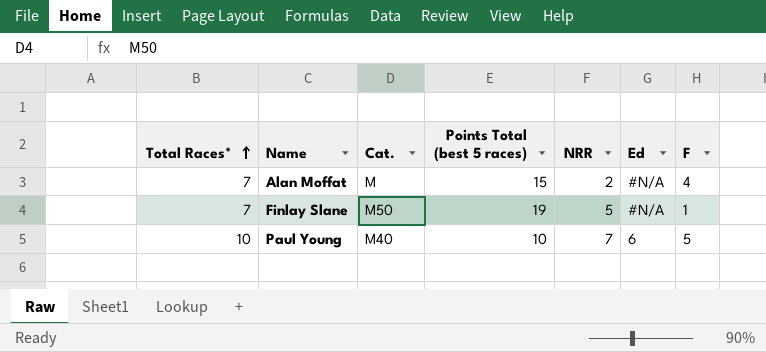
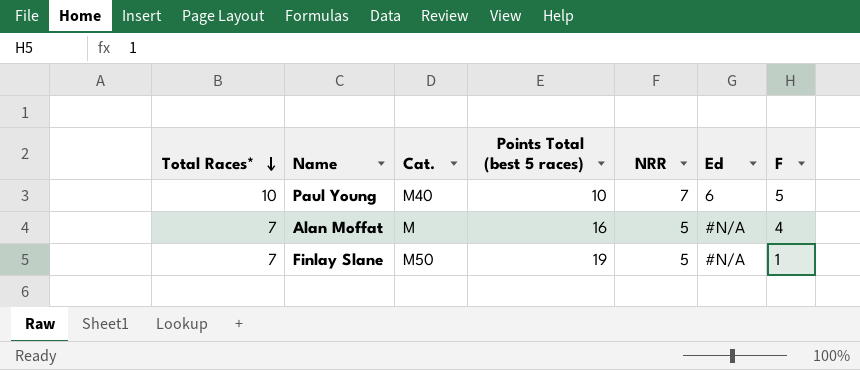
row order: Total Races* ascending -> Total Races* descending
Alan Moffat | Points Total (best 5 races): 15 -> 16
Alan Moffat | NRR: 2 -> 5

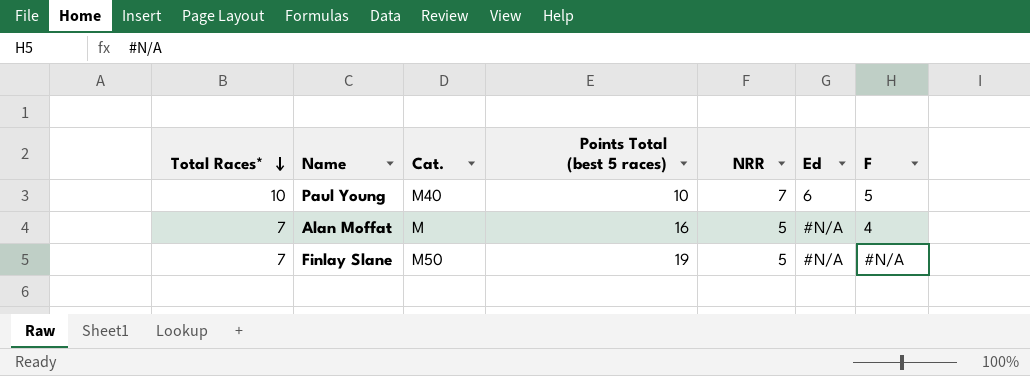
Finlay Slane | F: 1 -> #N/A

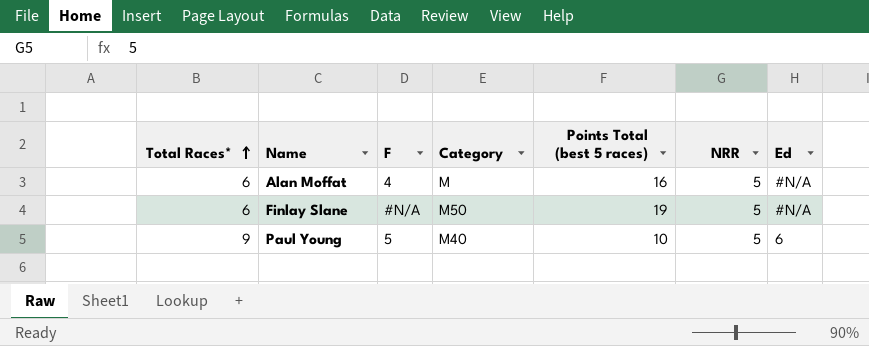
row order: Total Races* descending -> Total Races* ascending
column F | position: 7 -> 3
column name: Cat. -> Category
Alan Moffat | Total Races*: 7 -> 6
Finlay Slane | Total Races*: 7 -> 6
Paul Young | Total Races*: 10 -> 9
Paul Young | NRR: 7 -> 5

